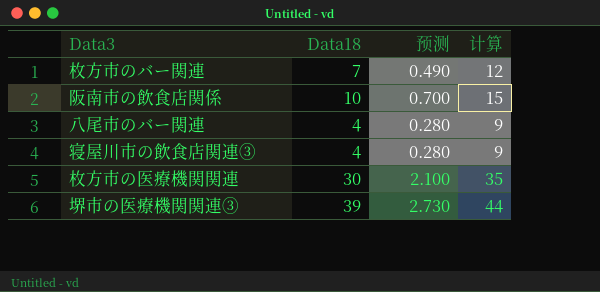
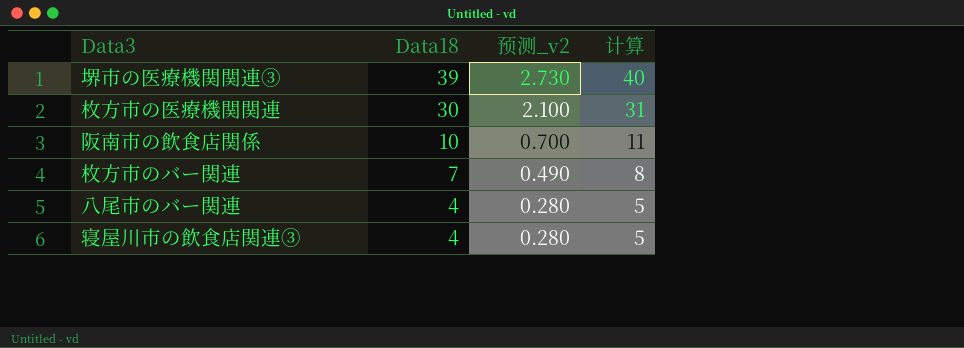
row order: none -> Data18 descending
column name: 预测 -> 预测_v2
column 计算 | formula: [Data18] + 5 -> [Data18] + 1

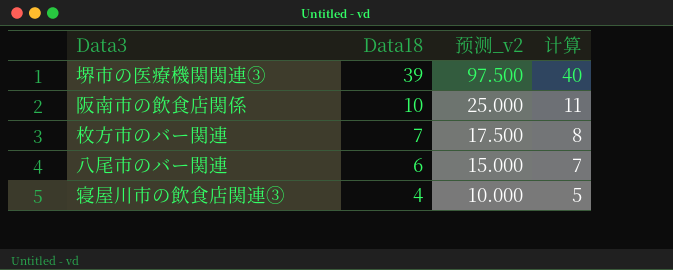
column 预测_v2 | formula: [Data18] * 0.07 -> [Data18] * 2.5
row 枚方市の医療機関関連: 30 | 2.100 | 31 -> none
八尾市のバー関連 | Data18: 4 -> 6
八尾市のバー関連 | 计算: 5 -> 7

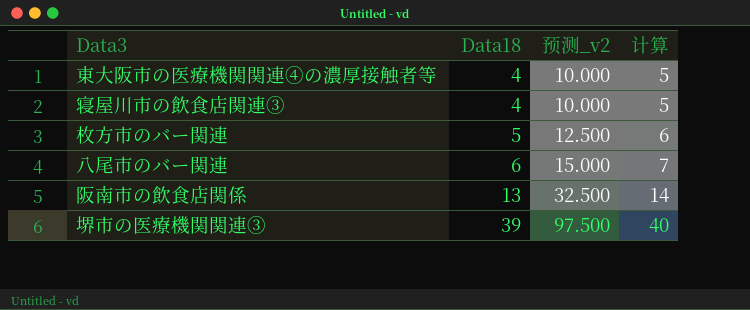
row order: Data18 descending -> Data18 ascending
row 東大阪市の医療機関関連④の濃厚接触者等: none -> 4 | 10.000 | 5
枚方市のバー関連 | Data18: 7 -> 5
枚方市のバー関連 | 预测_v2: 17.500 -> 12.500
枚方市のバー関連 | 计算: 8 -> 6
阪南市の飲食店関係 | Data18: 10 -> 13
阪南市の飲食店関係 | 预测_v2: 25.000 -> 32.500
阪南市の飲食店関係 | 计算: 11 -> 14

